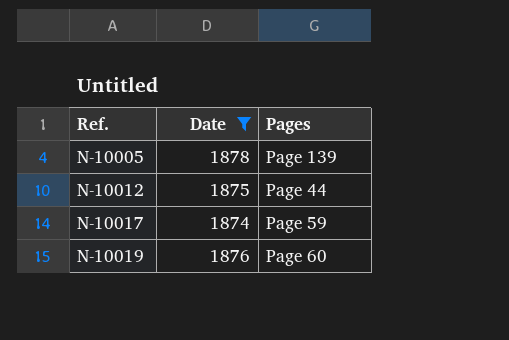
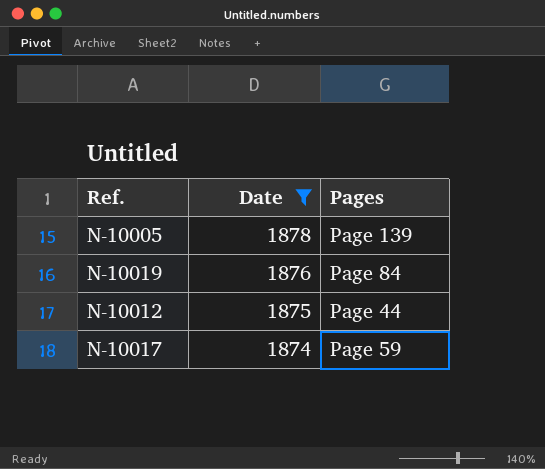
row order: Ref. ascending -> Date descending
N-10019 | Pages: Page 60 -> Page 84

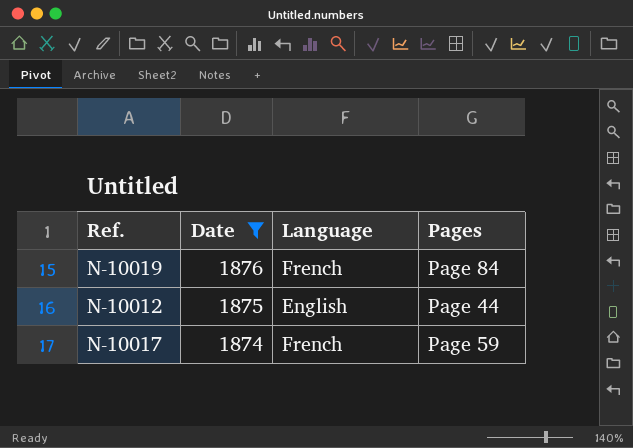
column Language | position: none -> 3
row N-10005: 1878 | Page 139 -> none

